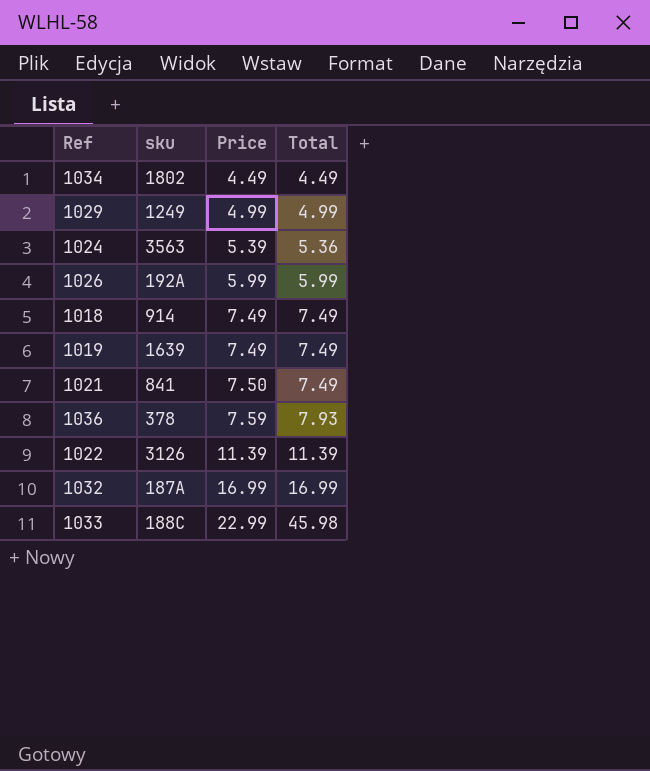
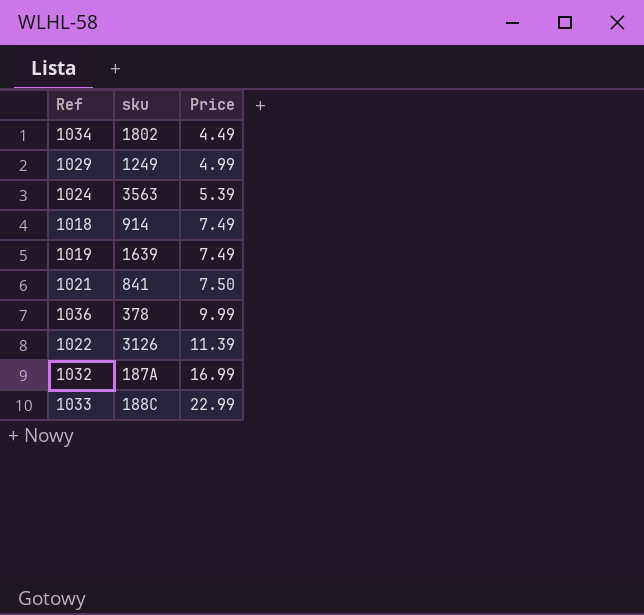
column Total | position: 4 -> none
row 1026: 192A | 5.99 | 5.99 -> none
1036 | Price: 7.59 -> 9.99

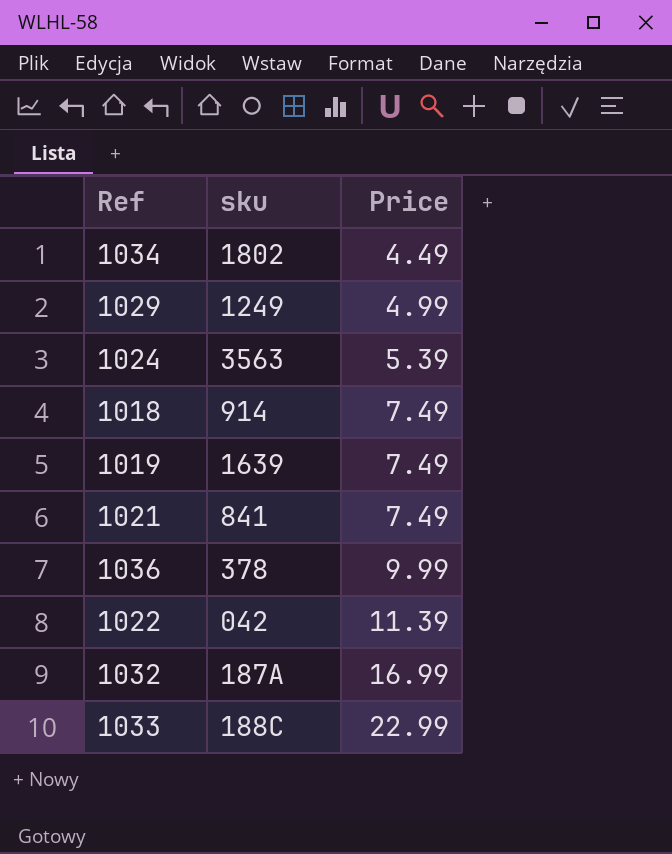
1021 | Price: 7.50 -> 7.49
1022 | sku: 3126 -> 042

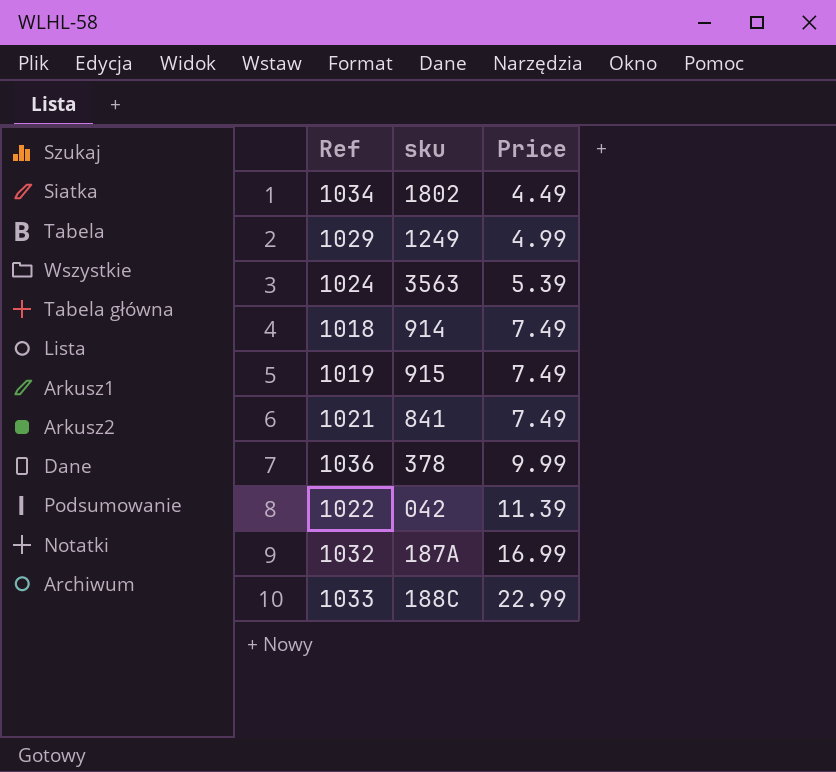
1019 | sku: 1639 -> 915

